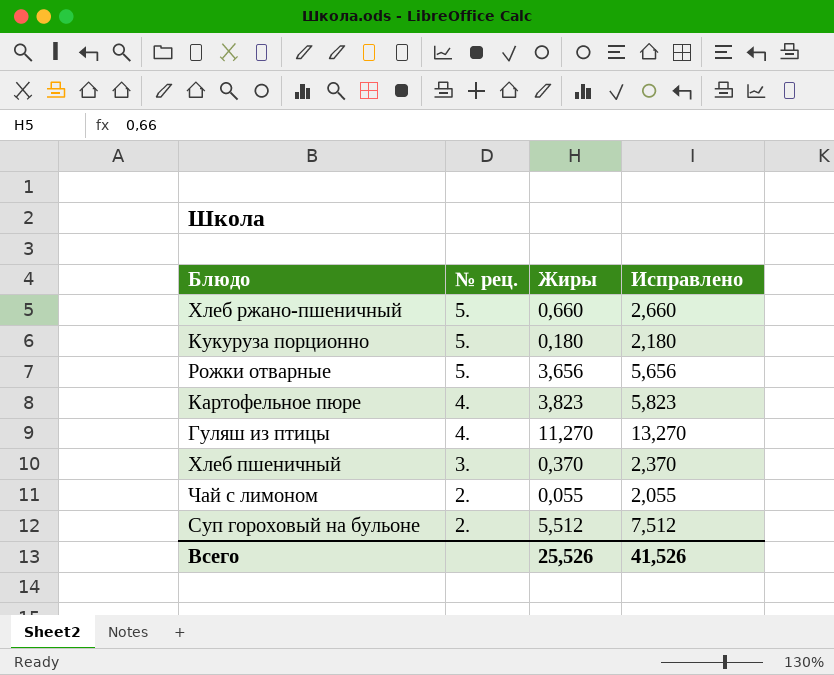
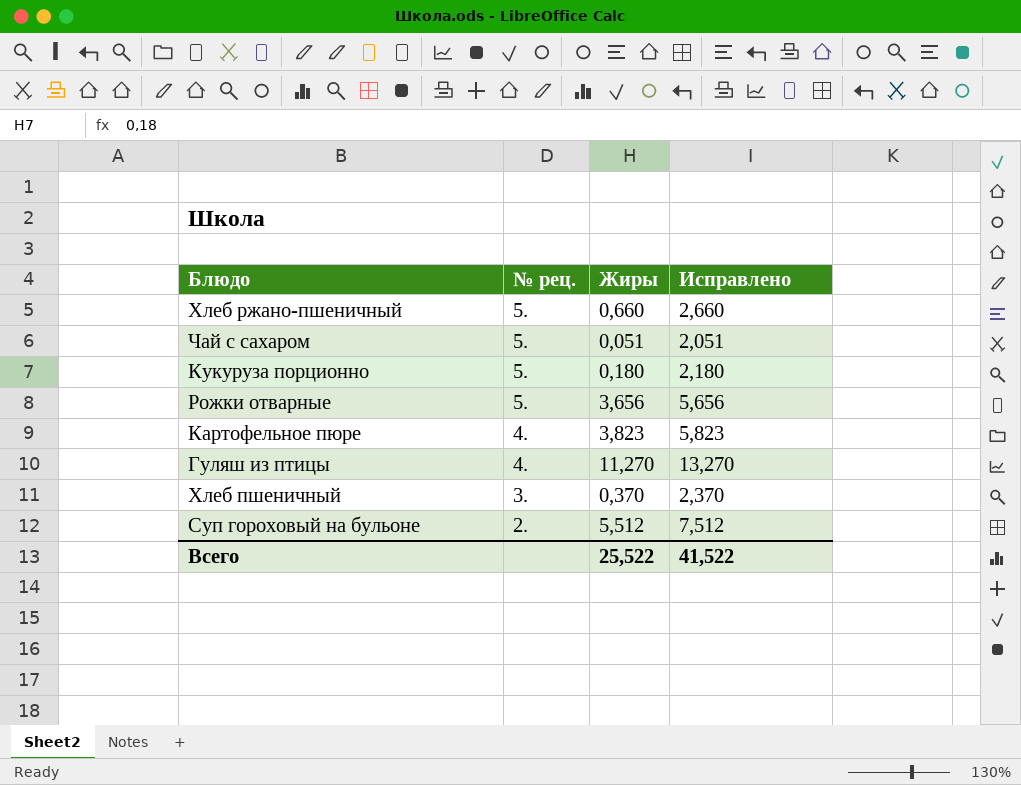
row Чай с лимоном: 2. | 0,055 | 2,055 -> none
row Чай с сахаром: none -> 5. | 0,051 | 2,051
Всего | Жиры: 25,526 -> 25,522
Всего | Исправлено: 41,526 -> 41,522

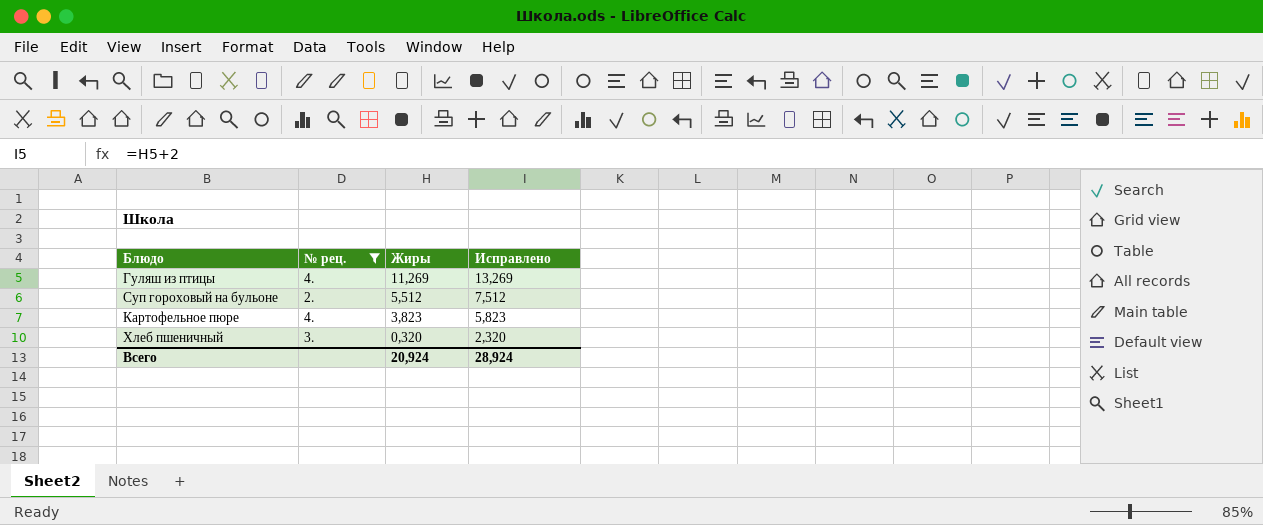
filter: none -> № рец. != 5.
row order: № рец. descending -> Жиры descending
Гуляш из птицы | Жиры: 11,270 -> 11,269
Гуляш из птицы | Исправлено: 13,270 -> 13,269
Хлеб пшеничный | Жиры: 0,370 -> 0,320
Хлеб пшеничный | Исправлено: 2,370 -> 2,320
Всего | Жиры: 25,522 -> 20,924
Всего | Исправлено: 41,522 -> 28,924

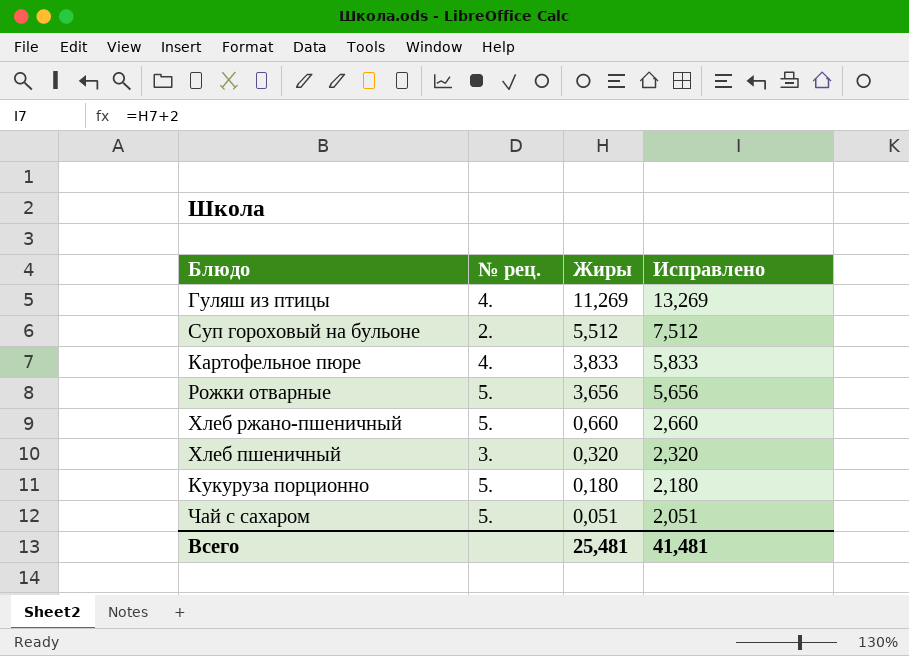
filter: № рец. != 5. -> none
Картофельное пюре | Жиры: 3,823 -> 3,833
Картофельное пюре | Исправлено: 5,823 -> 5,833
Всего | Жиры: 20,924 -> 25,481
Всего | Исправлено: 28,924 -> 41,481

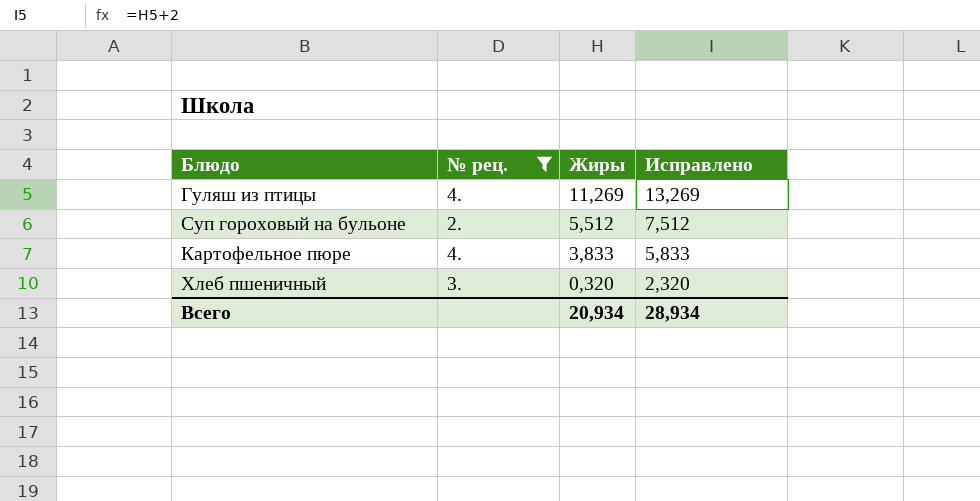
filter: none -> № рец. != 5.
Всего | Жиры: 25,481 -> 20,934
Всего | Исправлено: 41,481 -> 28,934

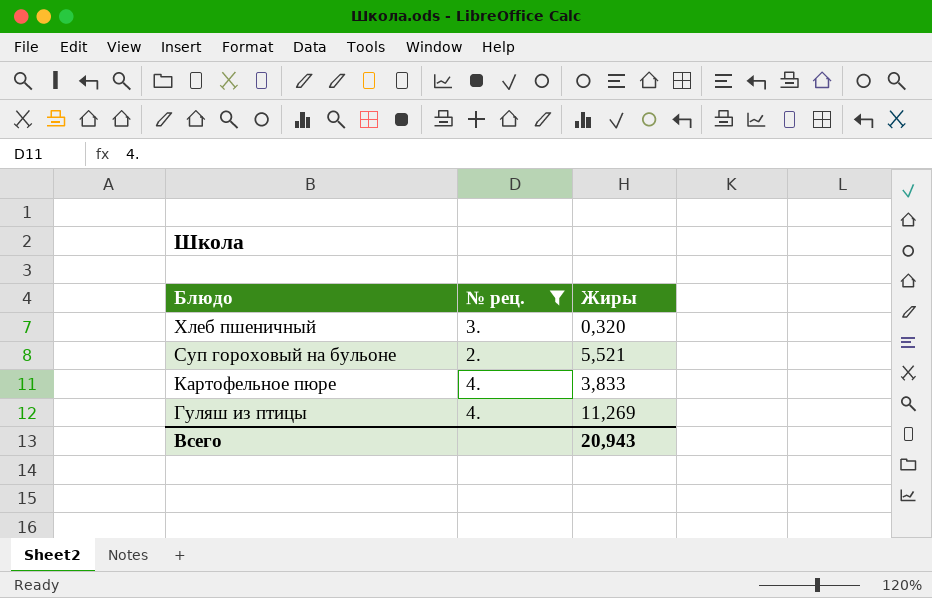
row order: Жиры descending -> Блюдо descending
column Исправлено | formula: [Жиры] + 2 -> none
Суп гороховый на бульоне | Жиры: 5,512 -> 5,521
Всего | Жиры: 20,934 -> 20,943

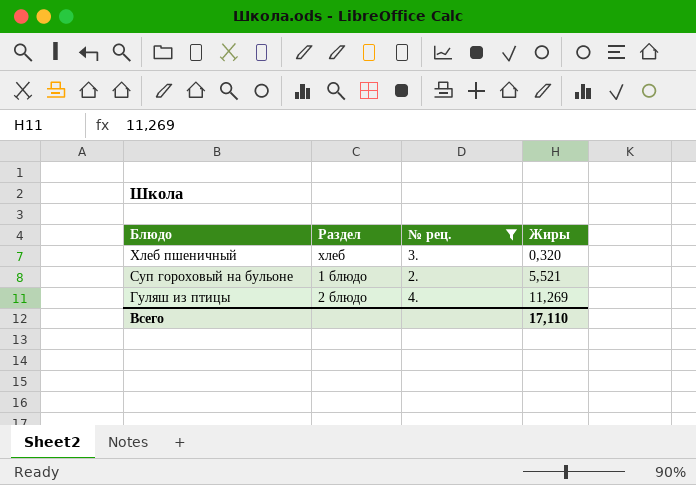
column Раздел | position: none -> 2
row Картофельное пюре: 4. | 3,833 -> none
Всего | Жиры: 20,943 -> 17,110

